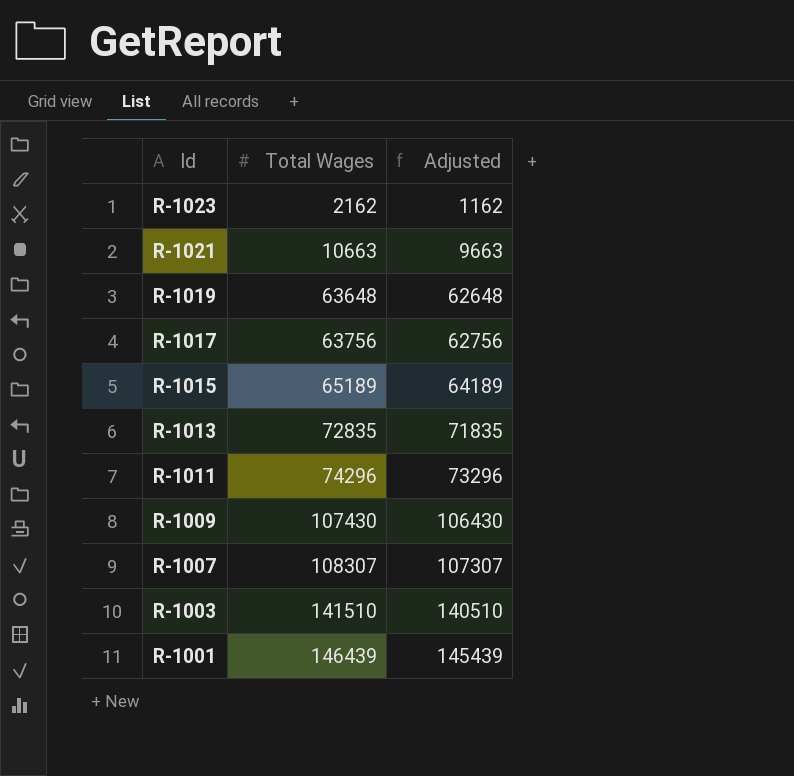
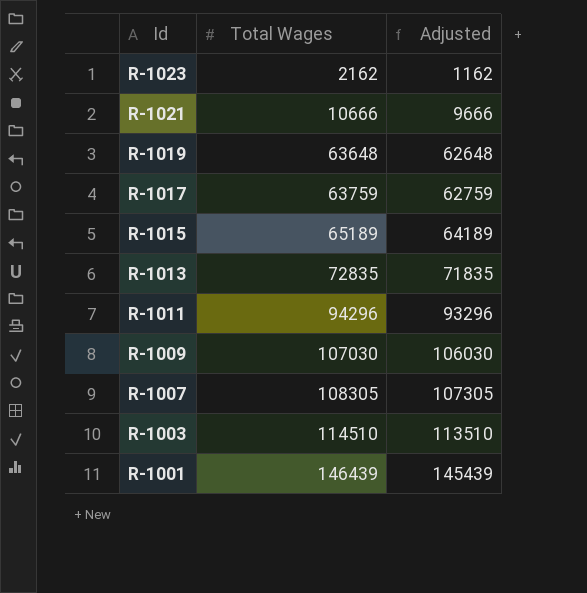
R-1021 | Total Wages: 10663 -> 10666
R-1021 | Adjusted: 9663 -> 9666
R-1017 | Total Wages: 63756 -> 63759
R-1017 | Adjusted: 62756 -> 62759
R-1011 | Total Wages: 74296 -> 94296
R-1011 | Adjusted: 73296 -> 93296
R-1009 | Total Wages: 107430 -> 107030
R-1009 | Adjusted: 106430 -> 106030
R-1007 | Total Wages: 108307 -> 108305
R-1007 | Adjusted: 107307 -> 107305
R-1003 | Total Wages: 141510 -> 114510
R-1003 | Adjusted: 140510 -> 113510

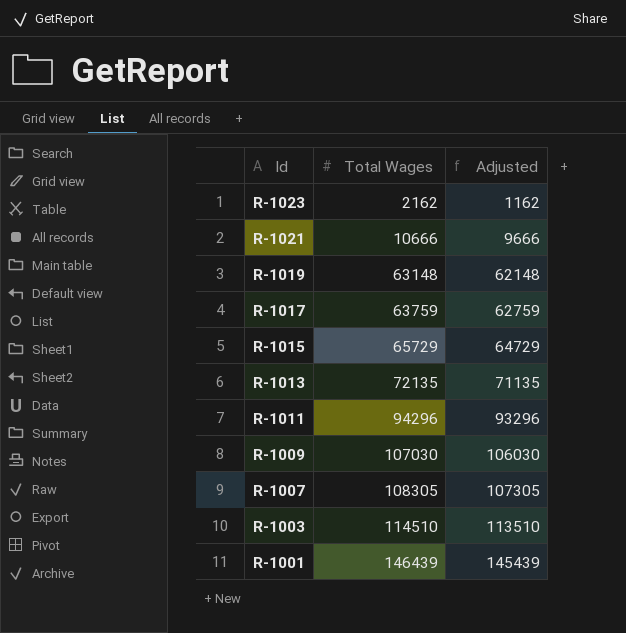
R-1019 | Total Wages: 63648 -> 63148
R-1019 | Adjusted: 62648 -> 62148
R-1015 | Total Wages: 65189 -> 65729
R-1015 | Adjusted: 64189 -> 64729
R-1013 | Total Wages: 72835 -> 72135
R-1013 | Adjusted: 71835 -> 71135

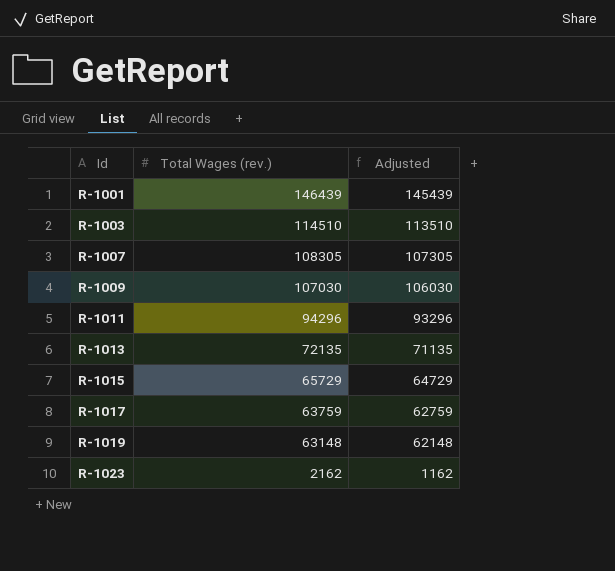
row order: Id descending -> Id ascending
column name: Total Wages -> Total Wages (rev.)
row R-1021: 10666 | 9666 -> none

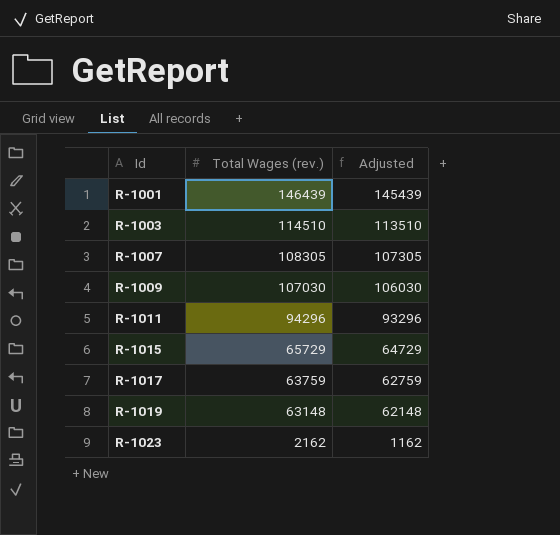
row R-1013: 72135 | 71135 -> none

